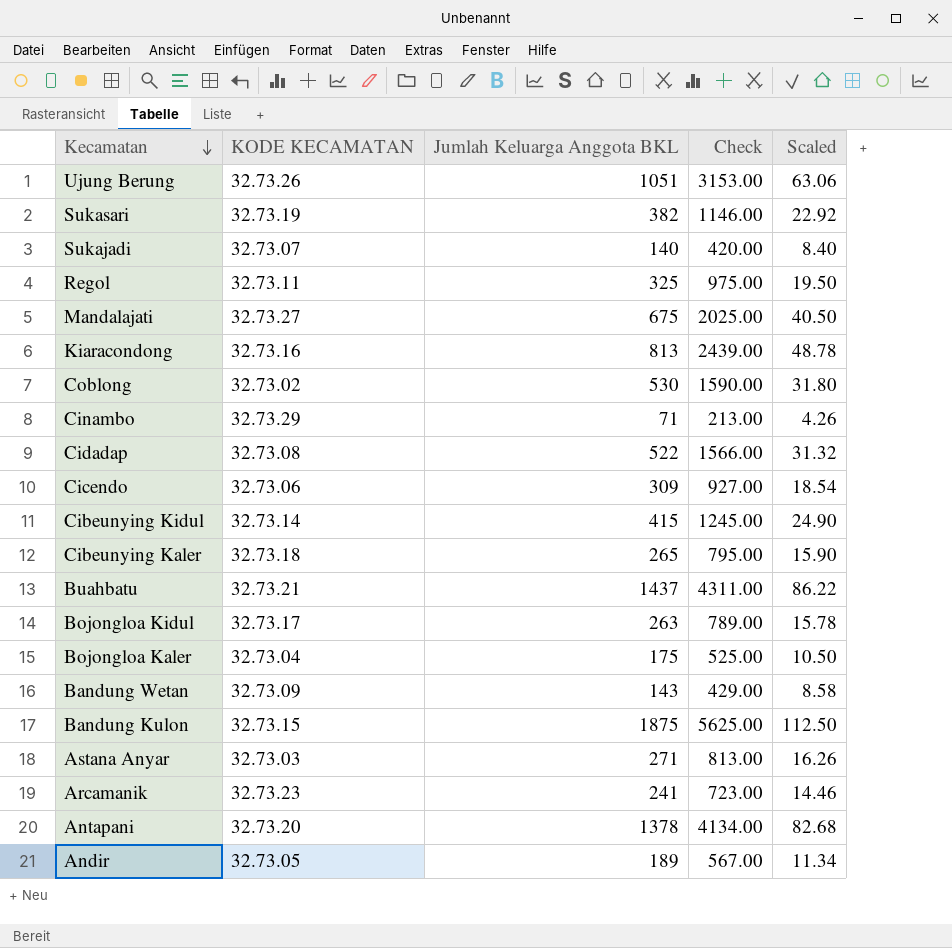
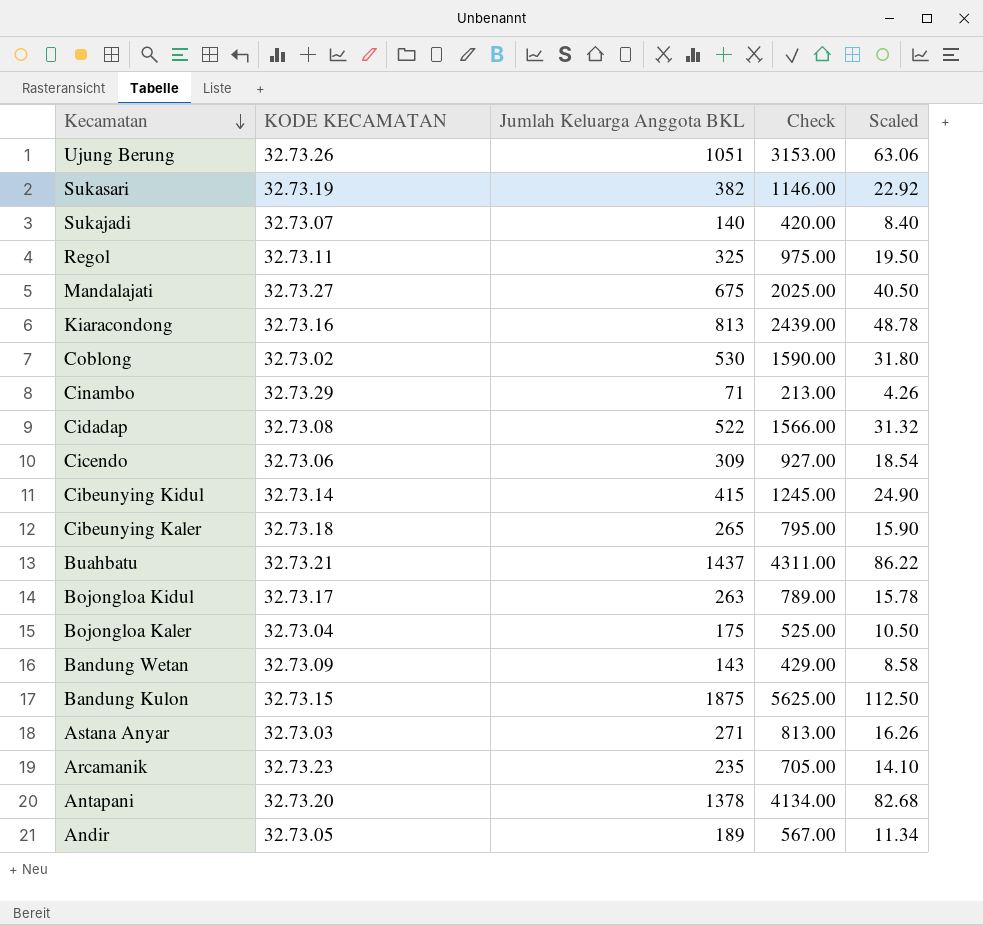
Arcamanik | Jumlah Keluarga Anggota BKL: 241 -> 235
Arcamanik | Check: 723.00 -> 705.00
Arcamanik | Scaled: 14.46 -> 14.10

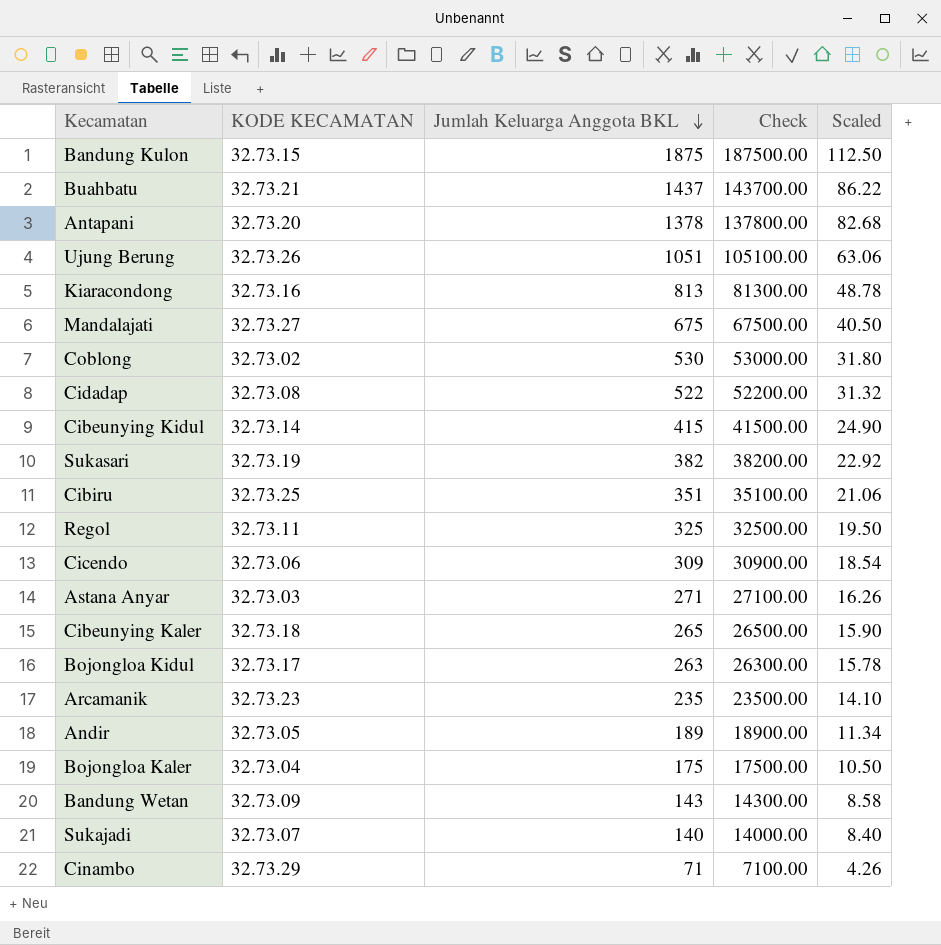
row order: Kecamatan descending -> Jumlah Keluarga Anggota BKL descending
column Check | formula: [Jumlah Keluarga Anggota BKL] * 3 -> [Jumlah Keluarga Anggota BKL] * 100
row Cibiru: none -> 32.73.25 | 351 | 35100.00 | 21.06

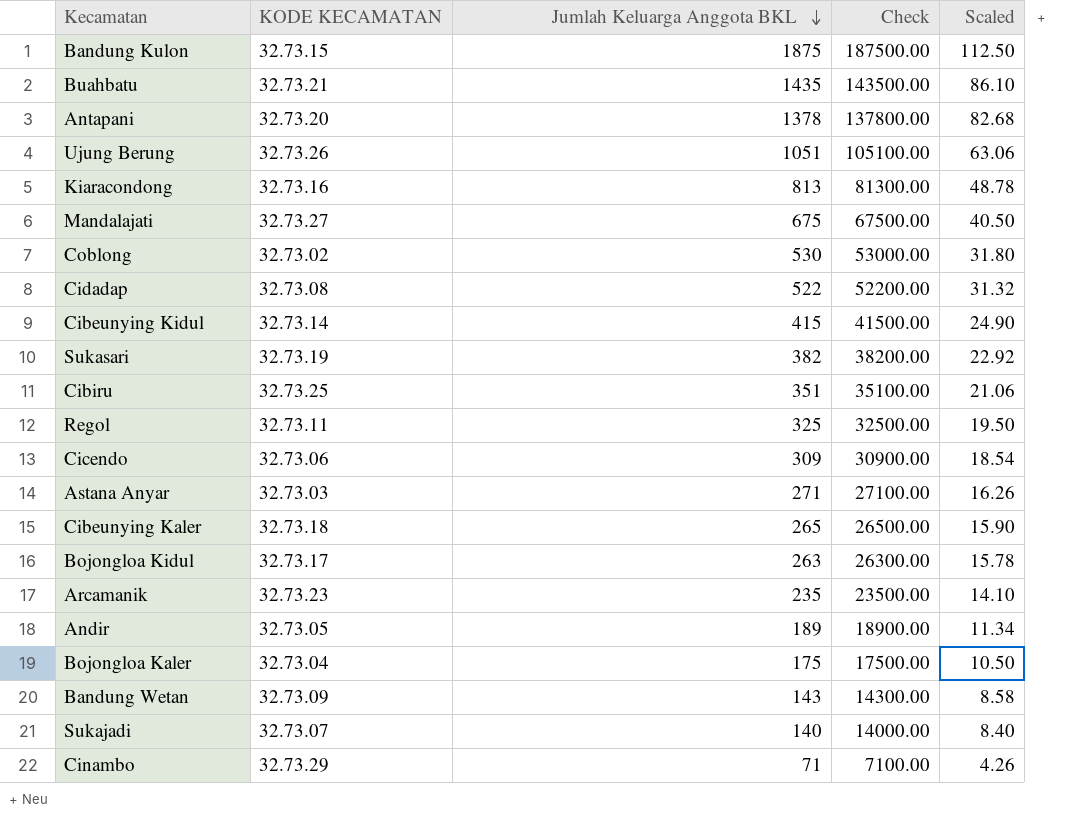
Buahbatu | Jumlah Keluarga Anggota BKL: 1437 -> 1435
Buahbatu | Check: 143700.00 -> 143500.00
Buahbatu | Scaled: 86.22 -> 86.10

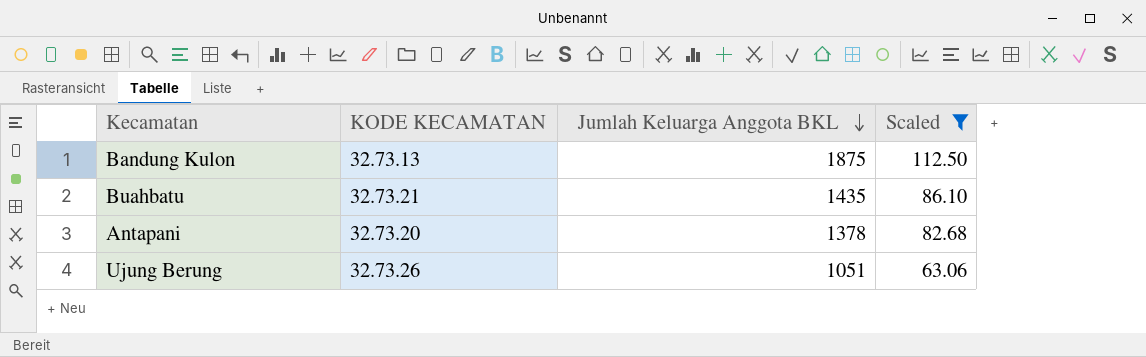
filter: none -> Scaled >= 63.06
column Check | formula: [Jumlah Keluarga Anggota BKL] * 100 -> none
Bandung Kulon | KODE KECAMATAN: 32.73.15 -> 32.73.13

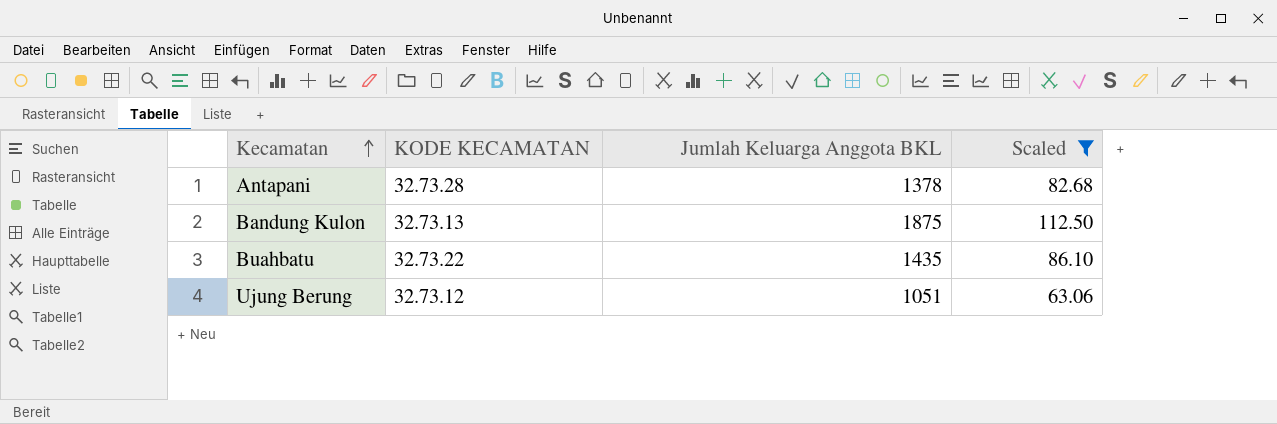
row order: Jumlah Keluarga Anggota BKL descending -> Kecamatan ascending
Antapani | KODE KECAMATAN: 32.73.20 -> 32.73.28
Buahbatu | KODE KECAMATAN: 32.73.21 -> 32.73.22
Ujung Berung | KODE KECAMATAN: 32.73.26 -> 32.73.12

